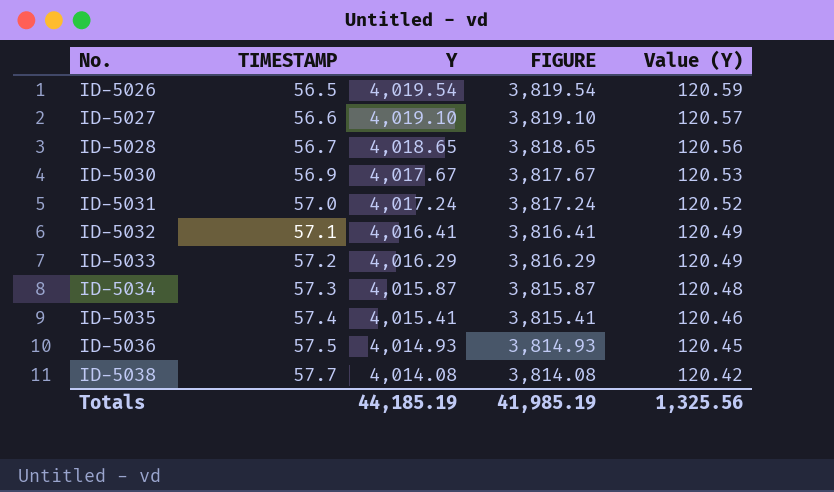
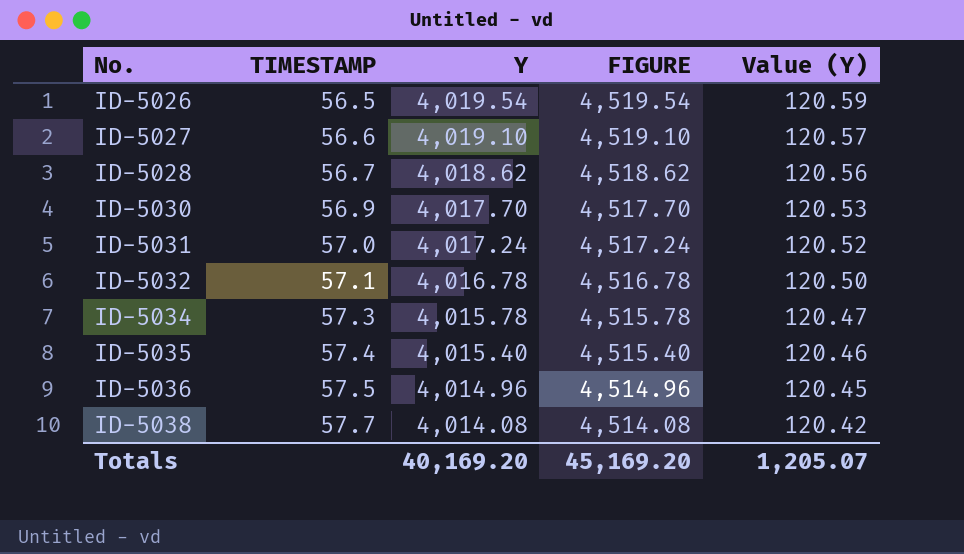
column FIGURE | formula: [Y] - 200 -> [Y] + 500
row ID-5033: 57.2 | 4,016.29 | 3,816.29 | 120.49 -> none
ID-5028 | Y: 4,018.65 -> 4,018.62
ID-5030 | Y: 4,017.67 -> 4,017.70
ID-5032 | Y: 4,016.41 -> 4,016.78
ID-5032 | Value (Y): 120.49 -> 120.50
ID-5034 | Y: 4,015.87 -> 4,015.78
ID-5034 | Value (Y): 120.48 -> 120.47
ID-5035 | Y: 4,015.41 -> 4,015.40
ID-5036 | Y: 4,014.93 -> 4,014.96
Totals | Y: 44,185.19 -> 40,169.20
Totals | FIGURE: 41,985.19 -> 45,169.20
Totals | Value (Y): 1,325.56 -> 1,205.07

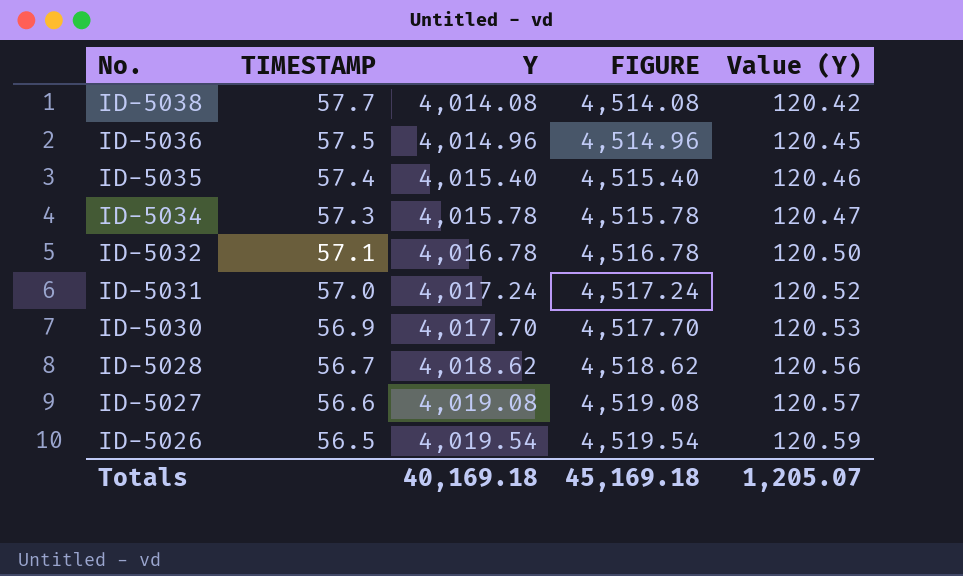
row order: No. ascending -> No. descending
ID-5027 | Y: 4,019.10 -> 4,019.08
ID-5027 | FIGURE: 4,519.10 -> 4,519.08
Totals | Y: 40,169.20 -> 40,169.18
Totals | FIGURE: 45,169.20 -> 45,169.18

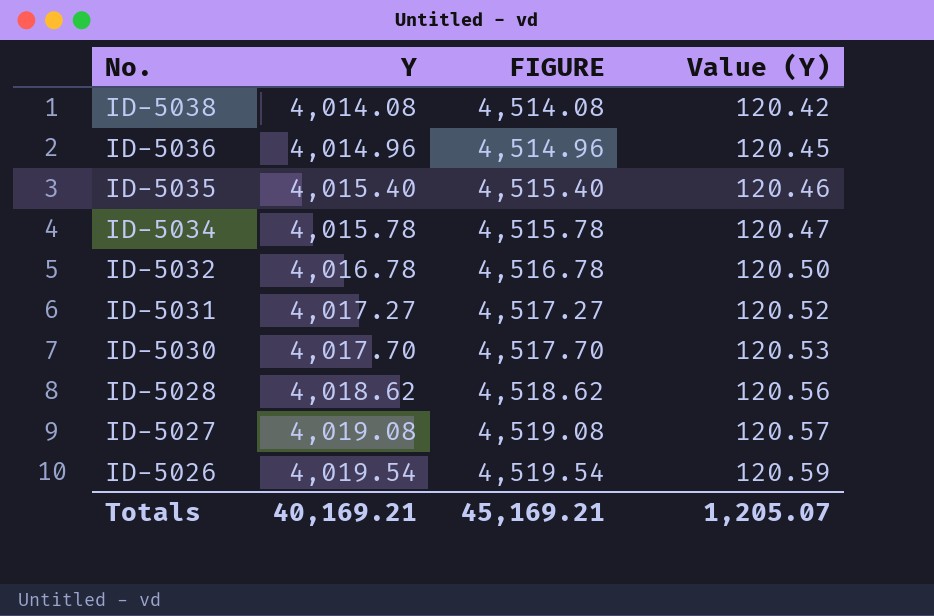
column TIMESTAMP | position: 2 -> none
ID-5031 | Y: 4,017.24 -> 4,017.27
ID-5031 | FIGURE: 4,517.24 -> 4,517.27
Totals | Y: 40,169.18 -> 40,169.21
Totals | FIGURE: 45,169.18 -> 45,169.21

